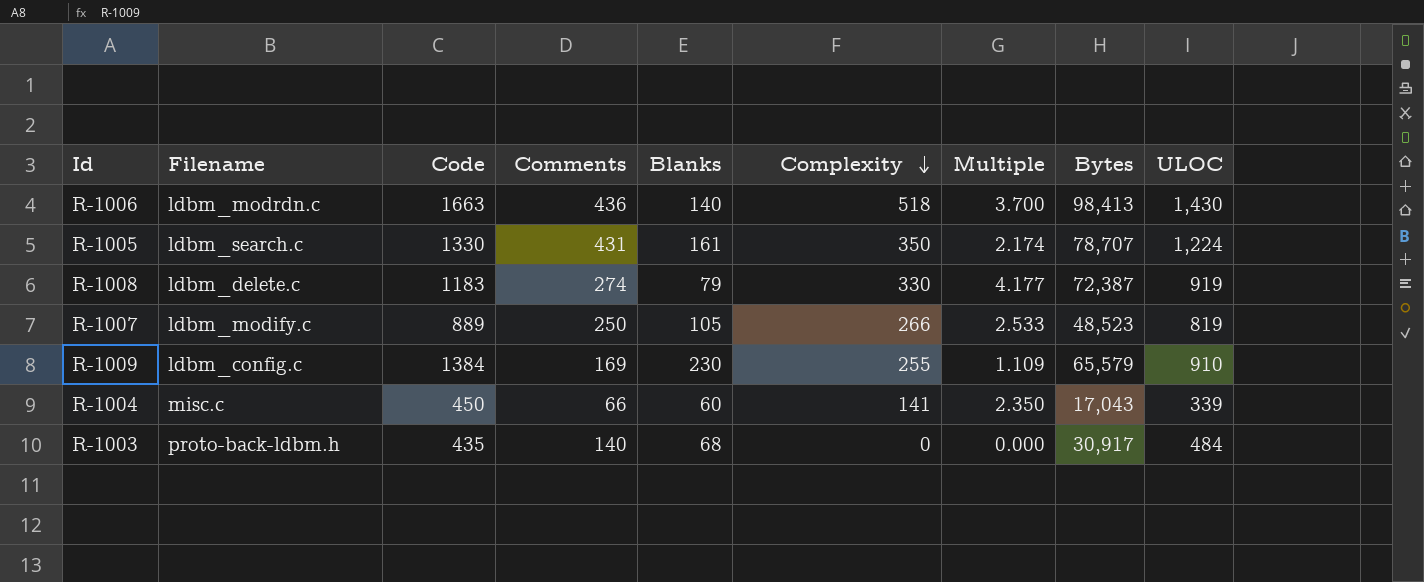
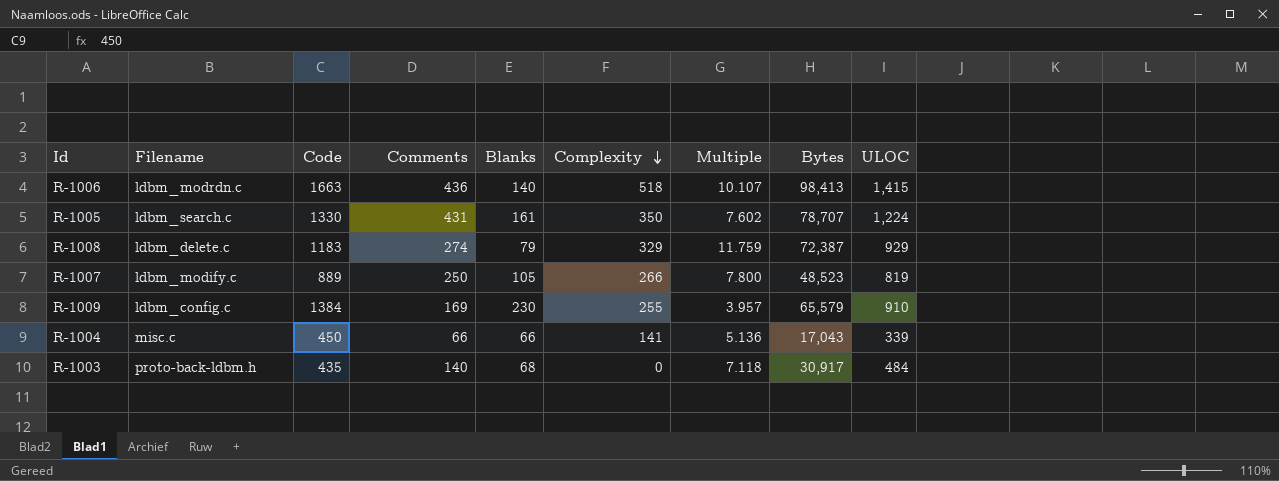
column Multiple | formula: [Complexity] / [Blanks] -> [ULOC] / [Blanks]
R-1006 | ULOC: 1,430 -> 1,415
R-1008 | Complexity: 330 -> 329
R-1008 | ULOC: 919 -> 929
R-1004 | Blanks: 60 -> 66

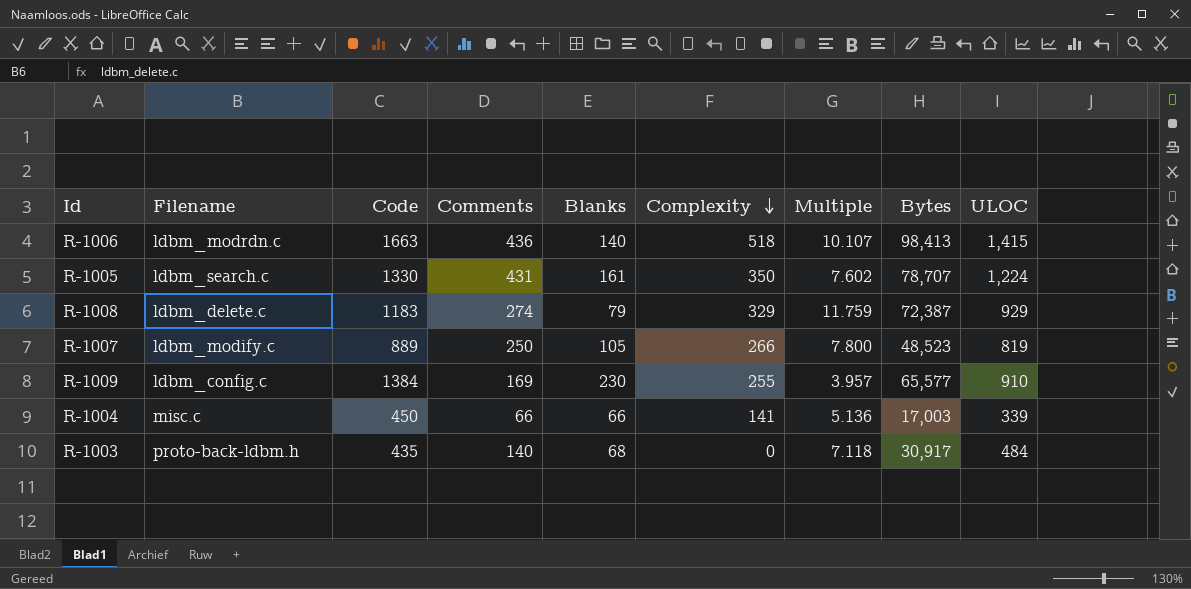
R-1009 | Bytes: 65,579 -> 65,577
R-1004 | Bytes: 17,043 -> 17,003

